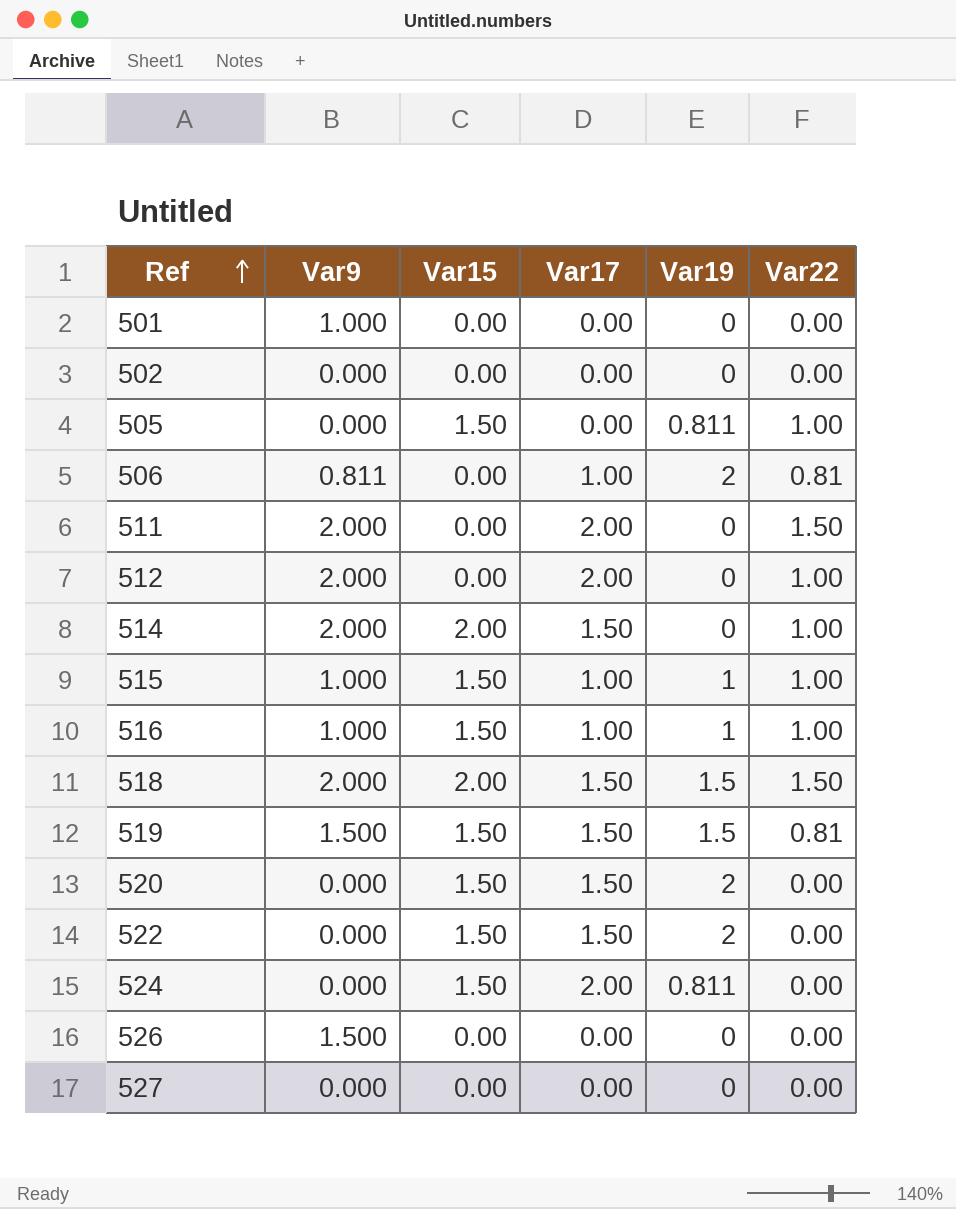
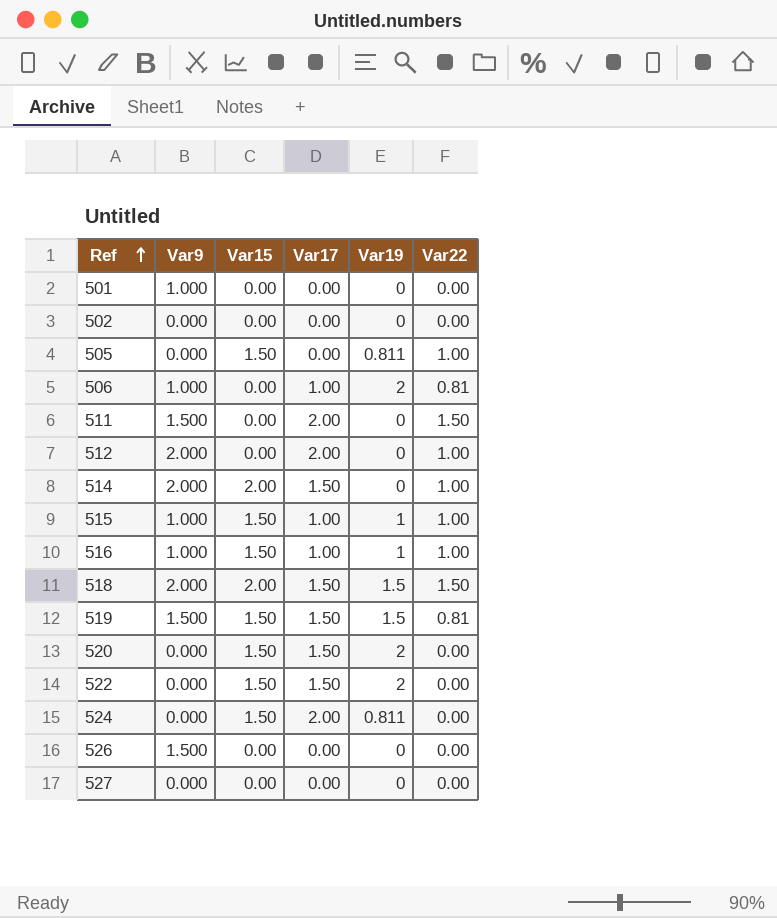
506 | Var9: 0.811 -> 1.000
511 | Var9: 2.000 -> 1.500

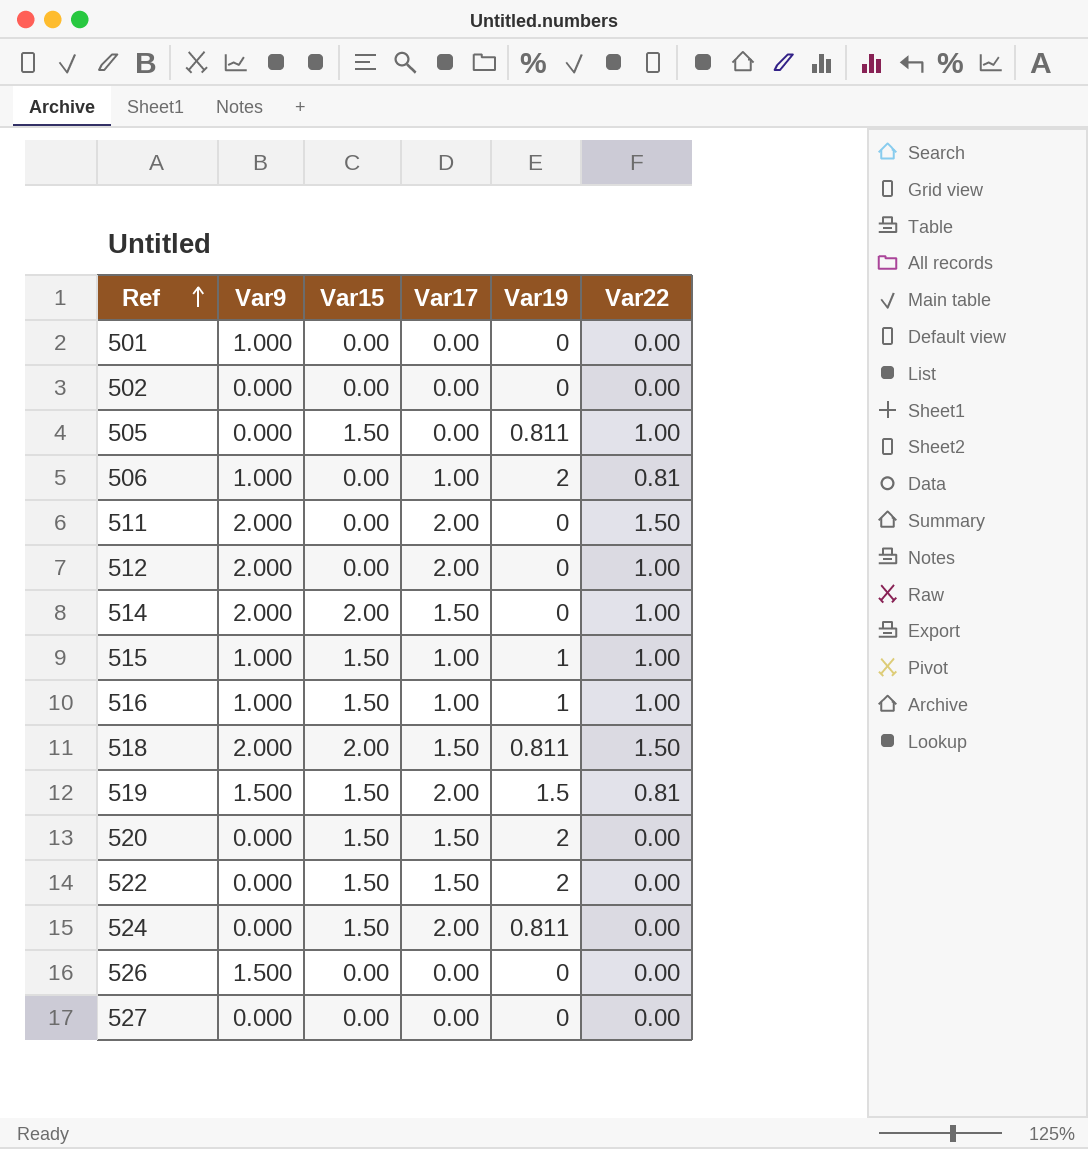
511 | Var9: 1.500 -> 2.000
518 | Var19: 1.5 -> 0.811
519 | Var17: 1.50 -> 2.00

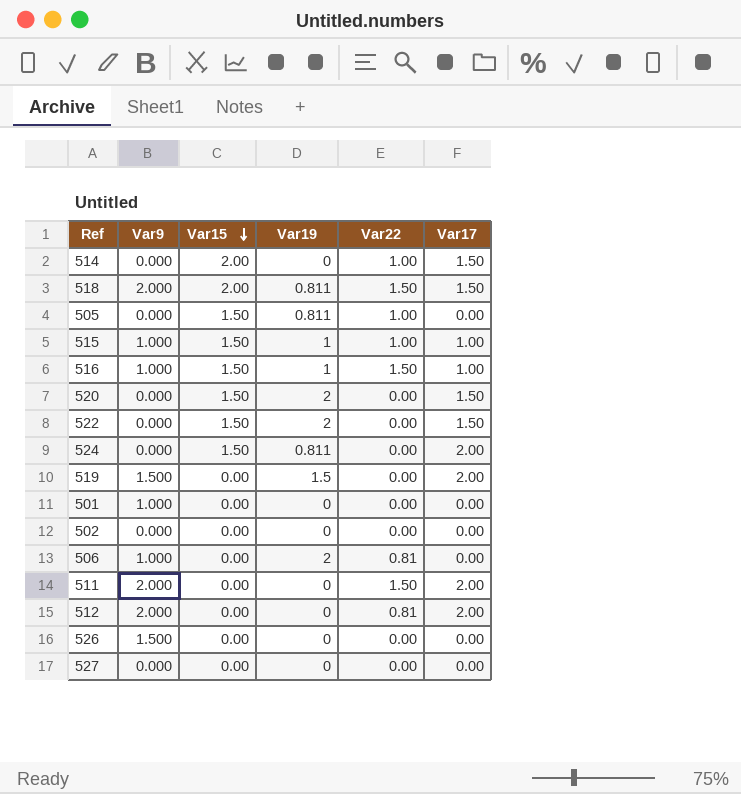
row order: Ref ascending -> Var15 descending
column Var17 | position: 4 -> 6
514 | Var9: 2.000 -> 0.000
516 | Var22: 1.00 -> 1.50
519 | Var15: 1.50 -> 0.00
519 | Var22: 0.81 -> 0.00
506 | Var17: 1.00 -> 0.00
512 | Var22: 1.00 -> 0.81

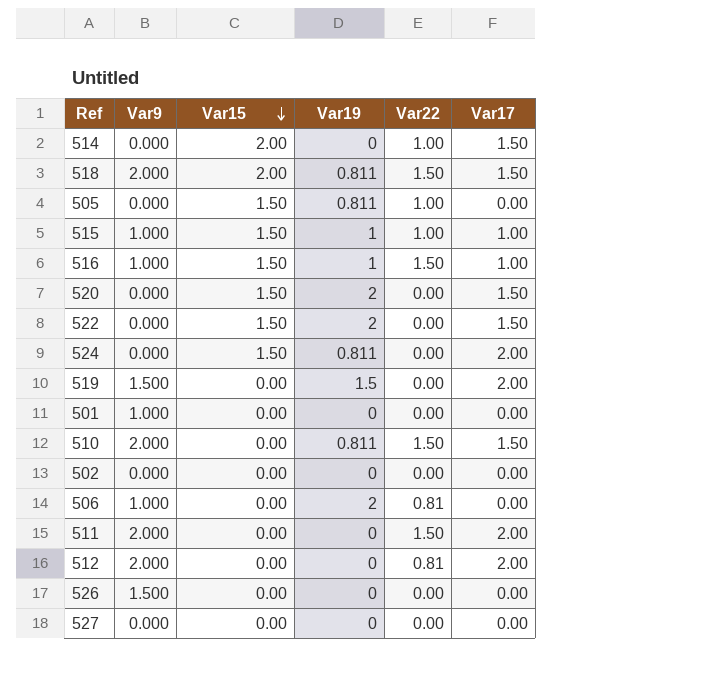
row 510: none -> 2.000 | 0.00 | 0.811 | 1.50 | 1.50

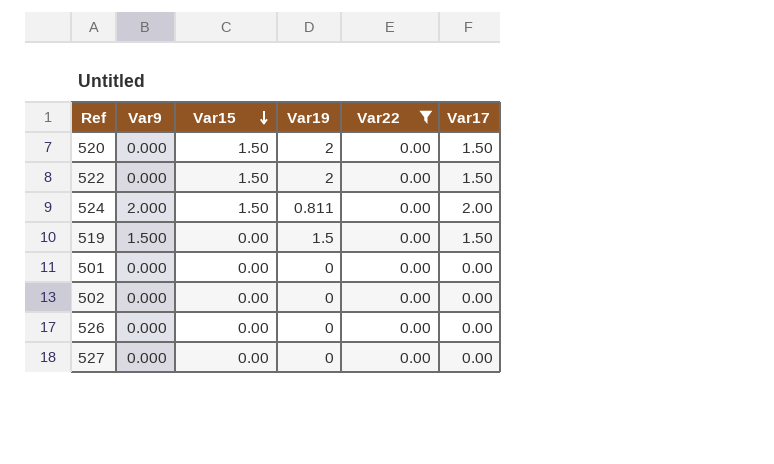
filter: none -> Var22 = 0.00
524 | Var9: 0.000 -> 2.000
519 | Var17: 2.00 -> 1.50
501 | Var9: 1.000 -> 0.000
526 | Var9: 1.500 -> 0.000

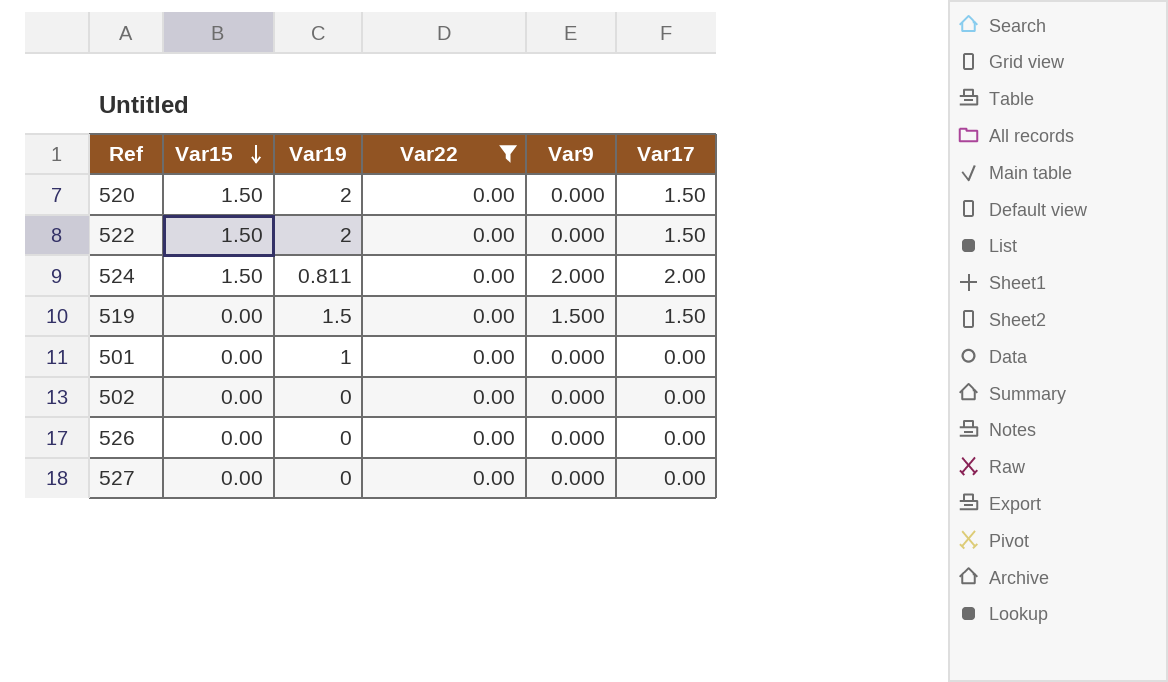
column Var9 | position: 2 -> 5
501 | Var19: 0 -> 1

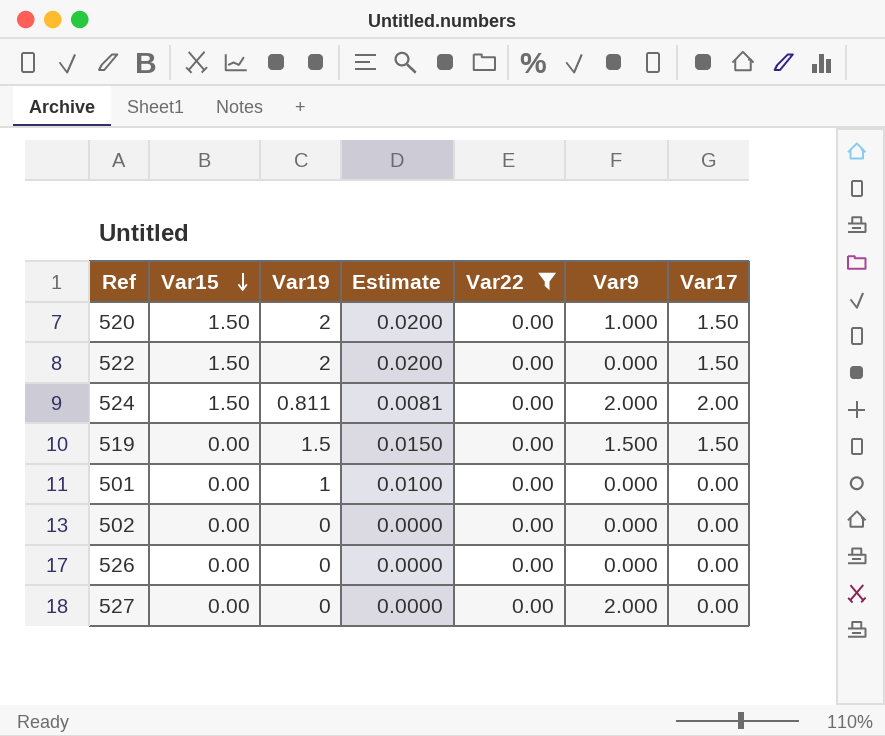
column Estimate | formula: none -> [Var19] * 0.01
520 | Var9: 0.000 -> 1.000
527 | Var9: 0.000 -> 2.000

